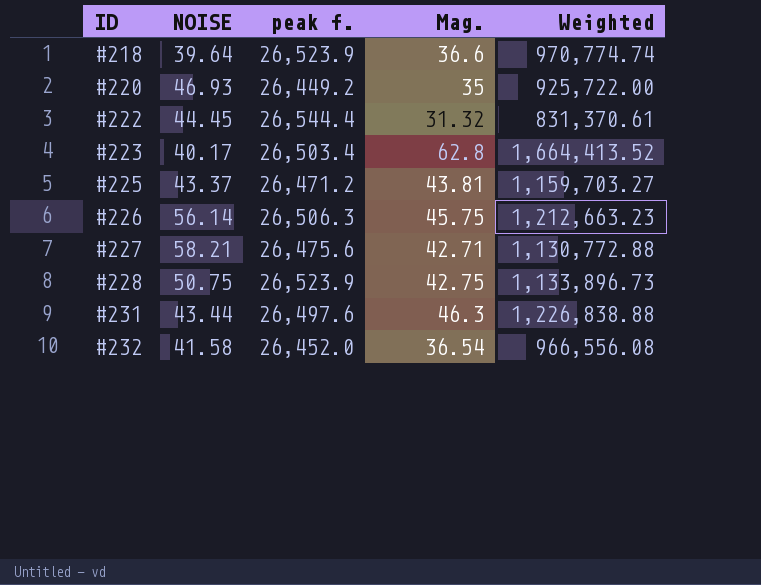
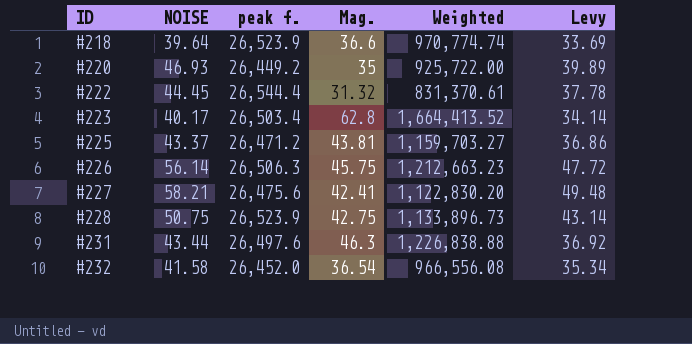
column Levy | formula: none -> [NOISE] * 0.85
#227 | Mag.: 42.71 -> 42.41
#227 | Weighted: 1,130,772.88 -> 1,122,830.20

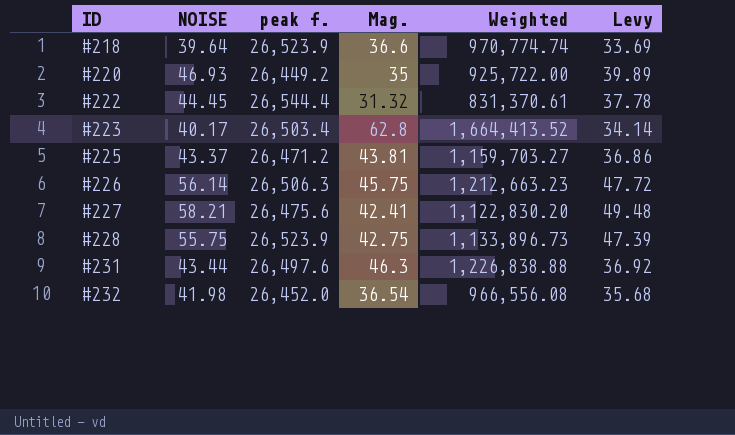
#228 | NOISE: 50.75 -> 55.75
#228 | Levy: 43.14 -> 47.39
#232 | NOISE: 41.58 -> 41.98
#232 | Levy: 35.34 -> 35.68

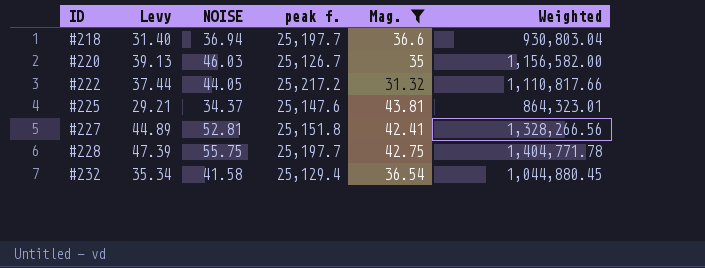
filter: none -> Mag. <= 43.81
column Levy | position: 6 -> 2
column Weighted | formula: [peak f.] * [Mag.] -> [NOISE] * [peak f.]
#218 | Levy: 33.69 -> 31.40
#218 | NOISE: 39.64 -> 36.94
#218 | peak f.: 26,523.9 -> 25,197.7
#220 | Levy: 39.89 -> 39.13
#220 | NOISE: 46.93 -> 46.03
#220 | peak f.: 26,449.2 -> 25,126.7
#222 | Levy: 37.78 -> 37.44
#222 | NOISE: 44.45 -> 44.05
#222 | peak f.: 26,544.4 -> 25,217.2
#225 | Levy: 36.86 -> 29.21
#225 | NOISE: 43.37 -> 34.37
#225 | peak f.: 26,471.2 -> 25,147.6
#227 | Levy: 49.48 -> 44.89
#227 | NOISE: 58.21 -> 52.81
#227 | peak f.: 26,475.6 -> 25,151.8
#228 | peak f.: 26,523.9 -> 25,197.7
#232 | Levy: 35.68 -> 35.34
#232 | NOISE: 41.98 -> 41.58
#232 | peak f.: 26,452.0 -> 25,129.4

